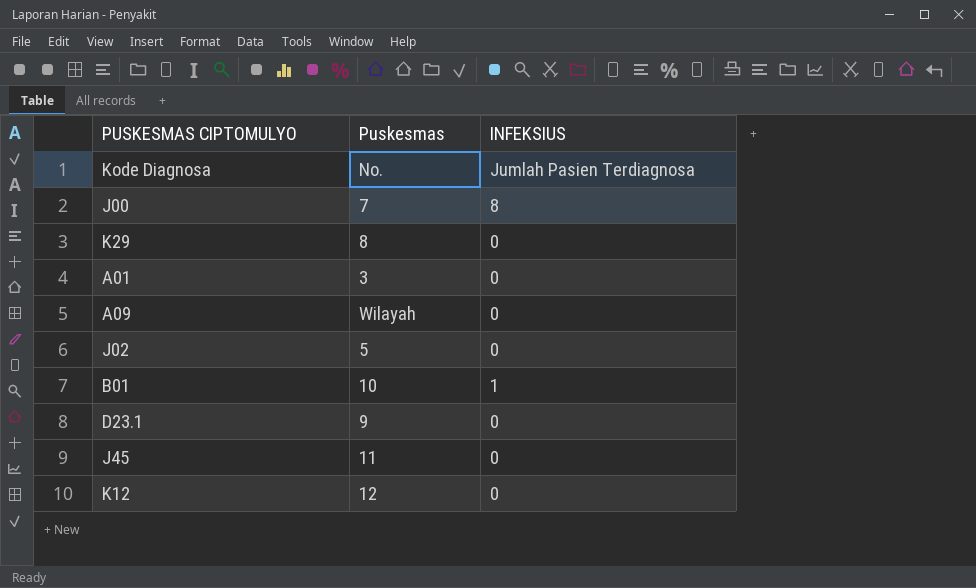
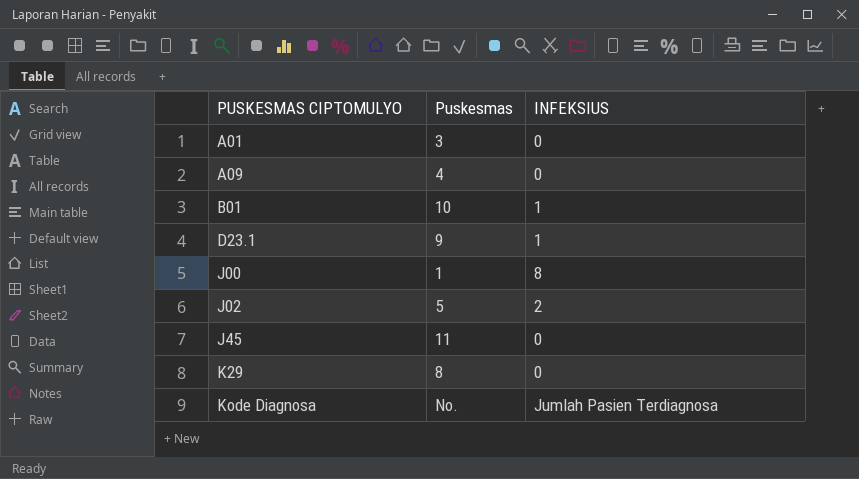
row order: none -> PUSKESMAS CIPTOMULYO ascending
row K12: 12 | 0 -> none
A09 | Puskesmas: Wilayah -> 4
D23.1 | INFEKSIUS: 0 -> 1
J00 | Puskesmas: 7 -> 1
J02 | INFEKSIUS: 0 -> 2

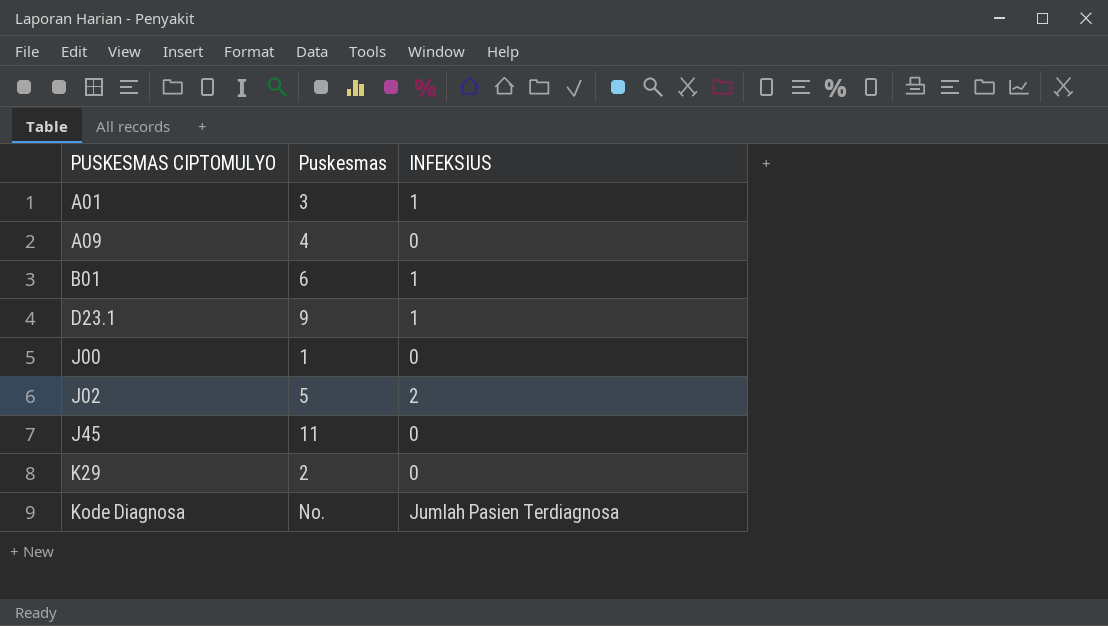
A01 | INFEKSIUS: 0 -> 1
B01 | Puskesmas: 10 -> 6
J00 | INFEKSIUS: 8 -> 0
K29 | Puskesmas: 8 -> 2

